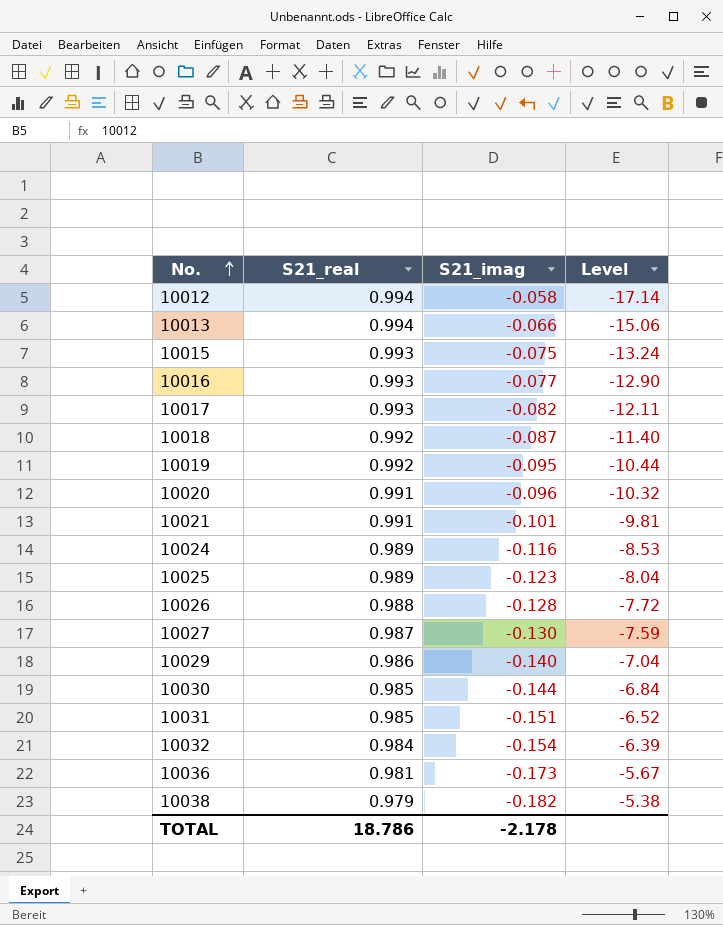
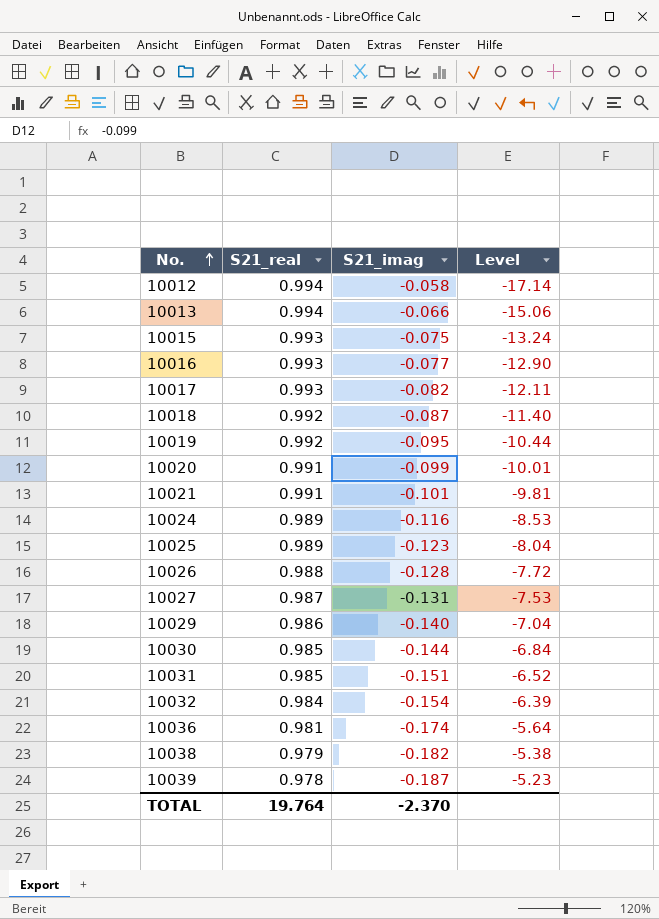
10020 | S21_imag: -0.096 -> -0.099
10020 | Level: -10.32 -> -10.01
10027 | S21_imag: -0.130 -> -0.131
10027 | Level: -7.59 -> -7.53
10036 | S21_imag: -0.173 -> -0.174
10036 | Level: -5.67 -> -5.64
row 10039: none -> 0.978 | -0.187 | -5.23
TOTAL | S21_real: 18.786 -> 19.764
TOTAL | S21_imag: -2.178 -> -2.370

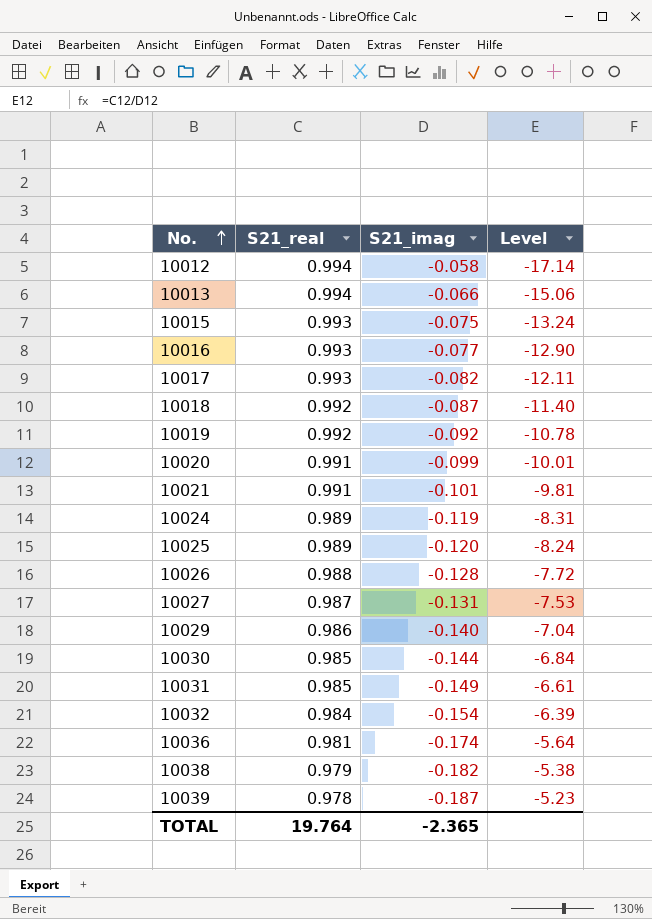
10019 | S21_imag: -0.095 -> -0.092
10019 | Level: -10.44 -> -10.78
10024 | S21_imag: -0.116 -> -0.119
10024 | Level: -8.53 -> -8.31
10025 | S21_imag: -0.123 -> -0.120
10025 | Level: -8.04 -> -8.24
10031 | S21_imag: -0.151 -> -0.149
10031 | Level: -6.52 -> -6.61
TOTAL | S21_imag: -2.370 -> -2.365

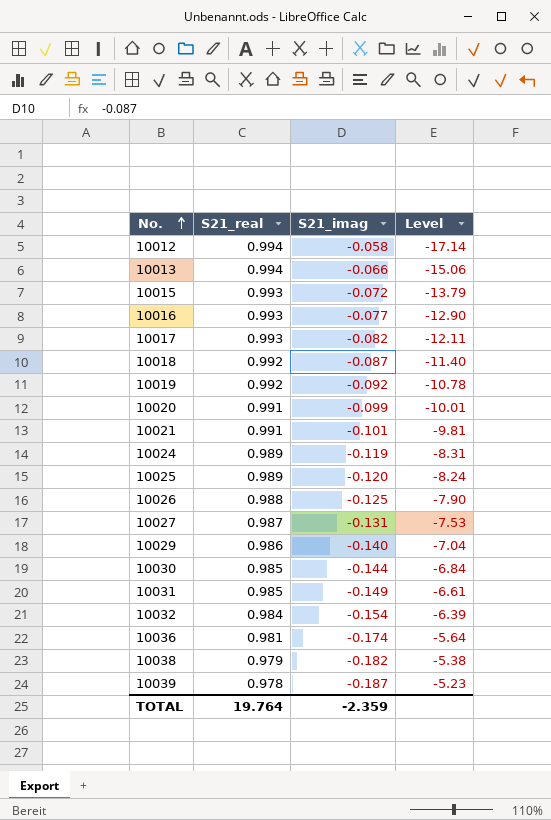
10015 | S21_imag: -0.075 -> -0.072
10015 | Level: -13.24 -> -13.79
10026 | S21_imag: -0.128 -> -0.125
10026 | Level: -7.72 -> -7.90
TOTAL | S21_imag: -2.365 -> -2.359

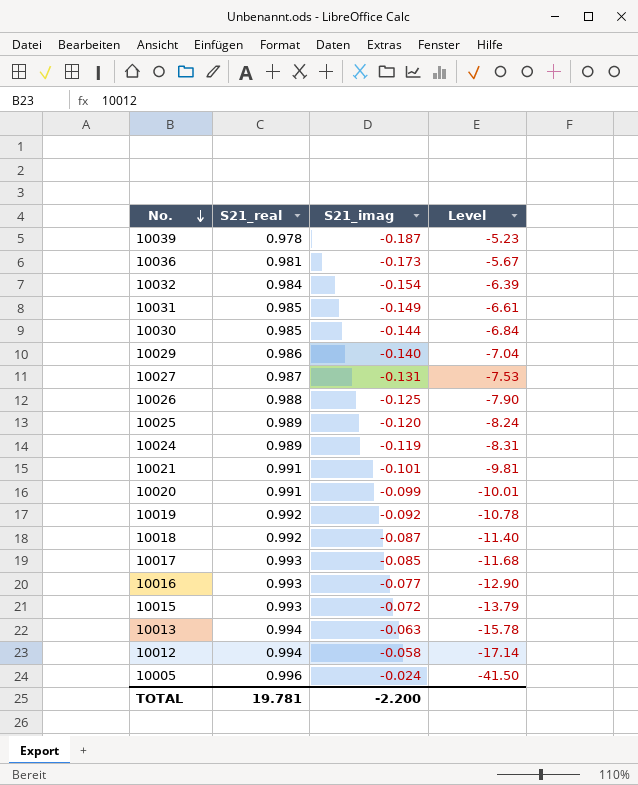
row order: No. ascending -> No. descending
row 10038: 0.979 | -0.182 | -5.38 -> none
10036 | S21_imag: -0.174 -> -0.173
10036 | Level: -5.64 -> -5.67
10017 | S21_imag: -0.082 -> -0.085
10017 | Level: -12.11 -> -11.68
10013 | S21_imag: -0.066 -> -0.063
10013 | Level: -15.06 -> -15.78
row 10005: none -> 0.996 | -0.024 | -41.50
TOTAL | S21_real: 19.764 -> 19.781
TOTAL | S21_imag: -2.359 -> -2.200

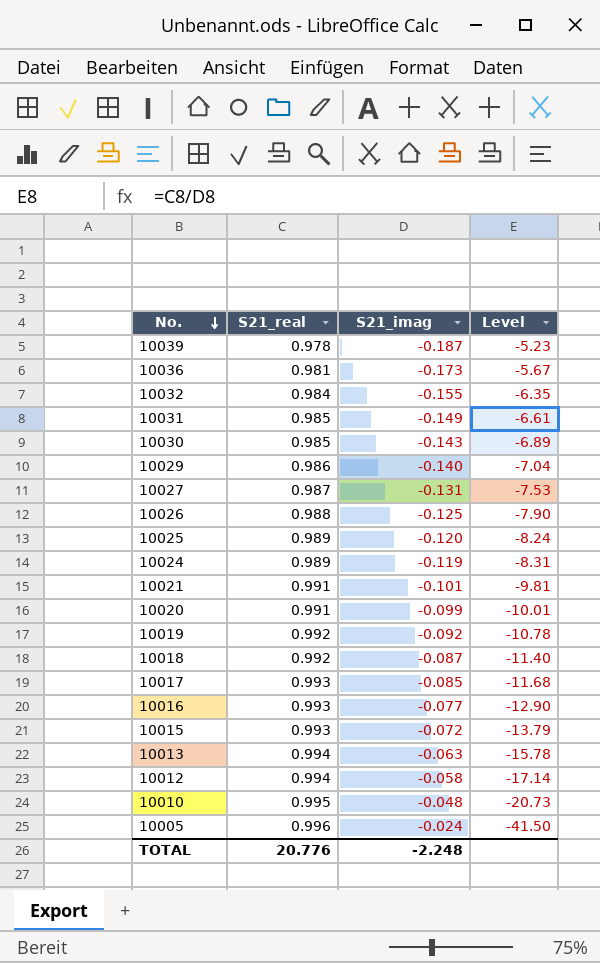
10032 | S21_imag: -0.154 -> -0.155
10032 | Level: -6.39 -> -6.35
10030 | S21_imag: -0.144 -> -0.143
10030 | Level: -6.84 -> -6.89
row 10010: none -> 0.995 | -0.048 | -20.73
TOTAL | S21_real: 19.781 -> 20.776
TOTAL | S21_imag: -2.200 -> -2.248

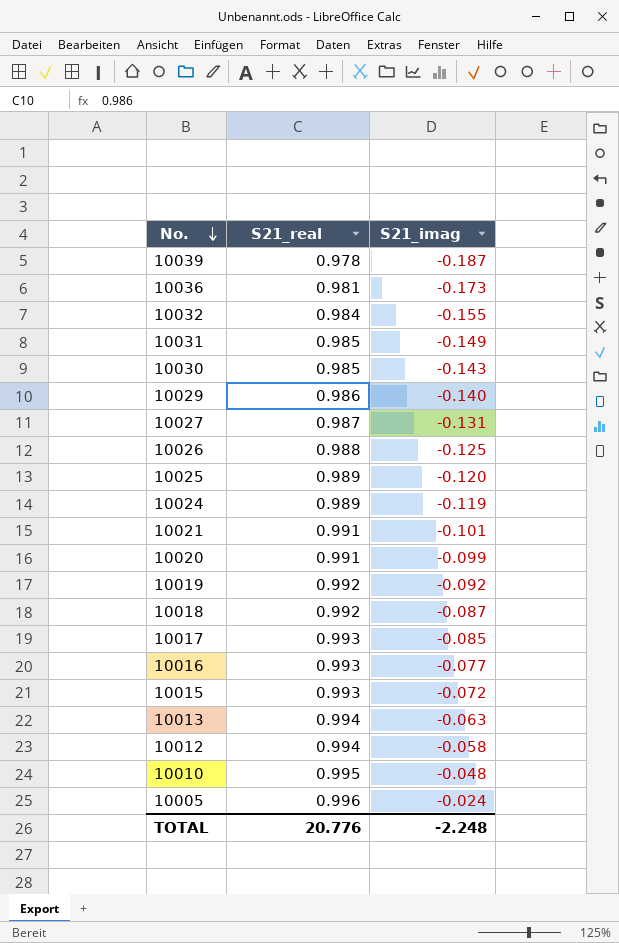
column Level | formula: [S21_real] / [S21_imag] -> none

